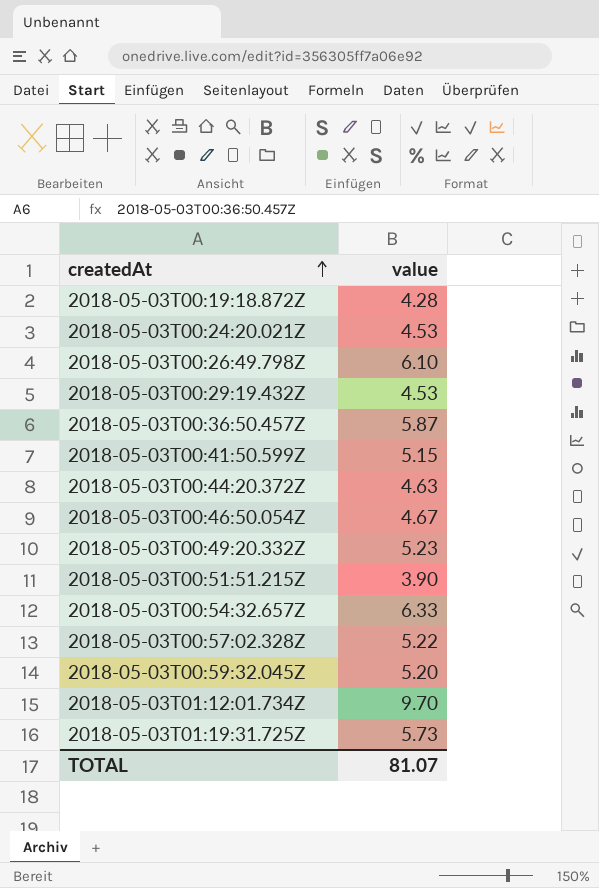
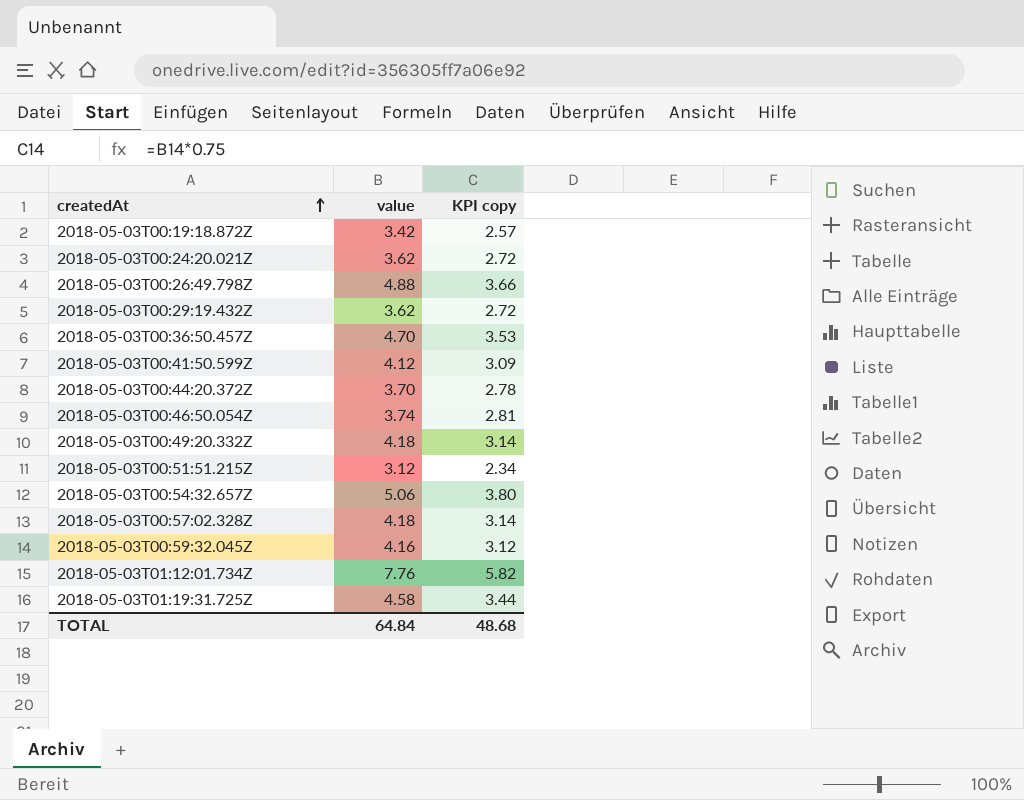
column KPI copy | formula: none -> [value] * 0.75
2018-05-03T00:19:18.872Z | value: 4.28 -> 3.42
2018-05-03T00:24:20.021Z | value: 4.53 -> 3.62
2018-05-03T00:26:49.798Z | value: 6.10 -> 4.88
2018-05-03T00:29:19.432Z | value: 4.53 -> 3.62
2018-05-03T00:36:50.457Z | value: 5.87 -> 4.70
2018-05-03T00:41:50.599Z | value: 5.15 -> 4.12
2018-05-03T00:44:20.372Z | value: 4.63 -> 3.70
2018-05-03T00:46:50.054Z | value: 4.67 -> 3.74
2018-05-03T00:49:20.332Z | value: 5.23 -> 4.18
2018-05-03T00:51:51.215Z | value: 3.90 -> 3.12
2018-05-03T00:54:32.657Z | value: 6.33 -> 5.06
2018-05-03T00:57:02.328Z | value: 5.22 -> 4.18
2018-05-03T00:59:32.045Z | value: 5.20 -> 4.16
2018-05-03T01:12:01.734Z | value: 9.70 -> 7.76
2018-05-03T01:19:31.725Z | value: 5.73 -> 4.58
TOTAL | value: 81.07 -> 64.84

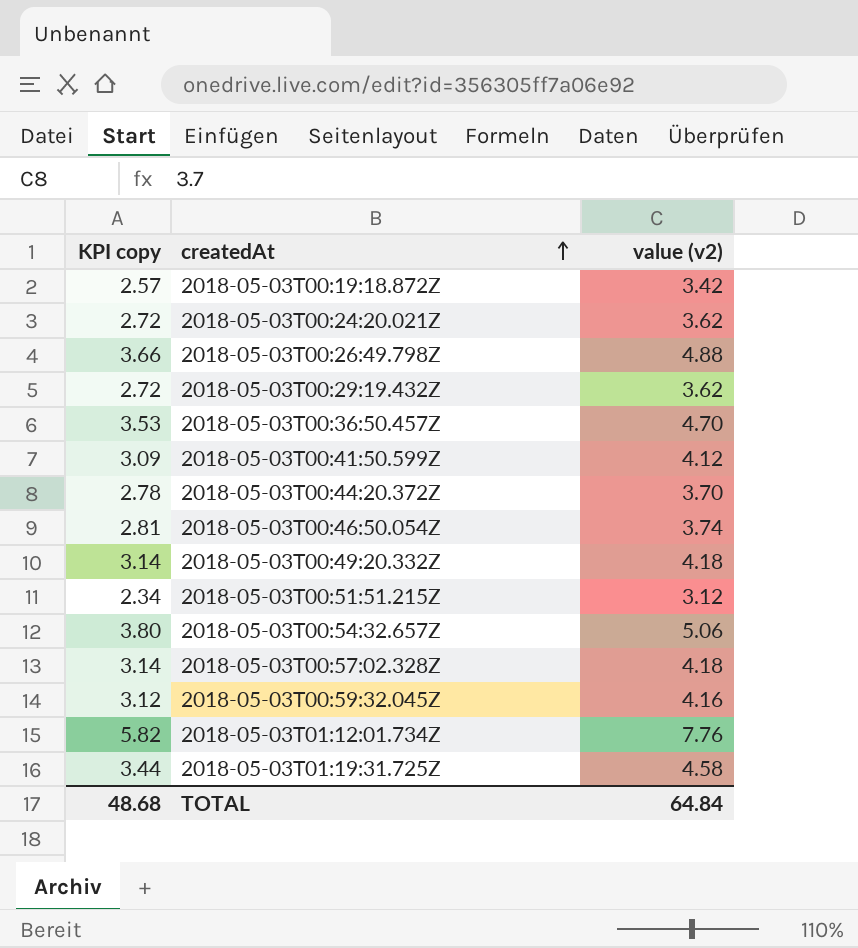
column KPI copy | position: 3 -> 1
column name: value -> value (v2)

